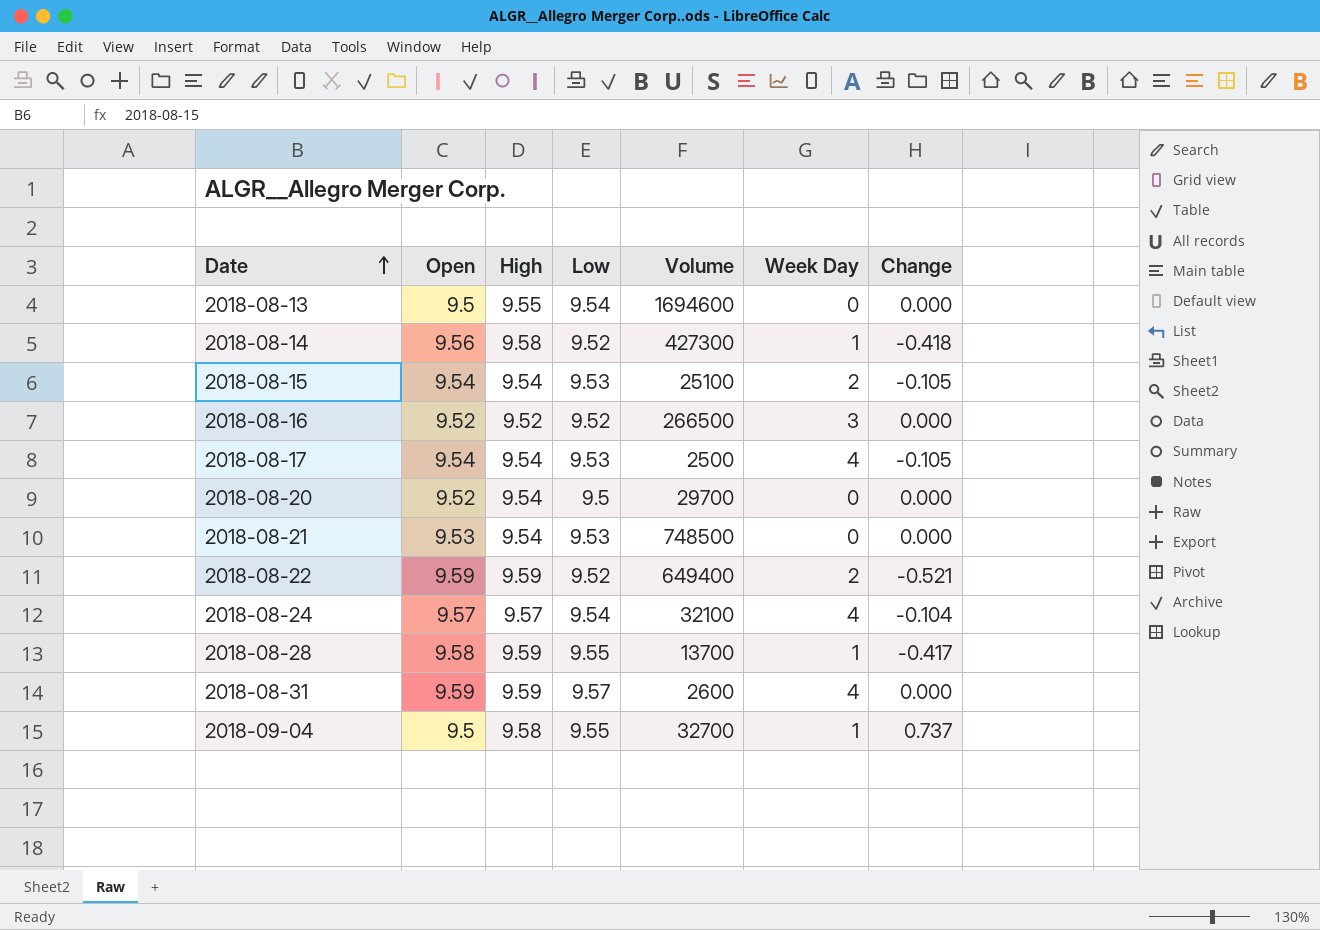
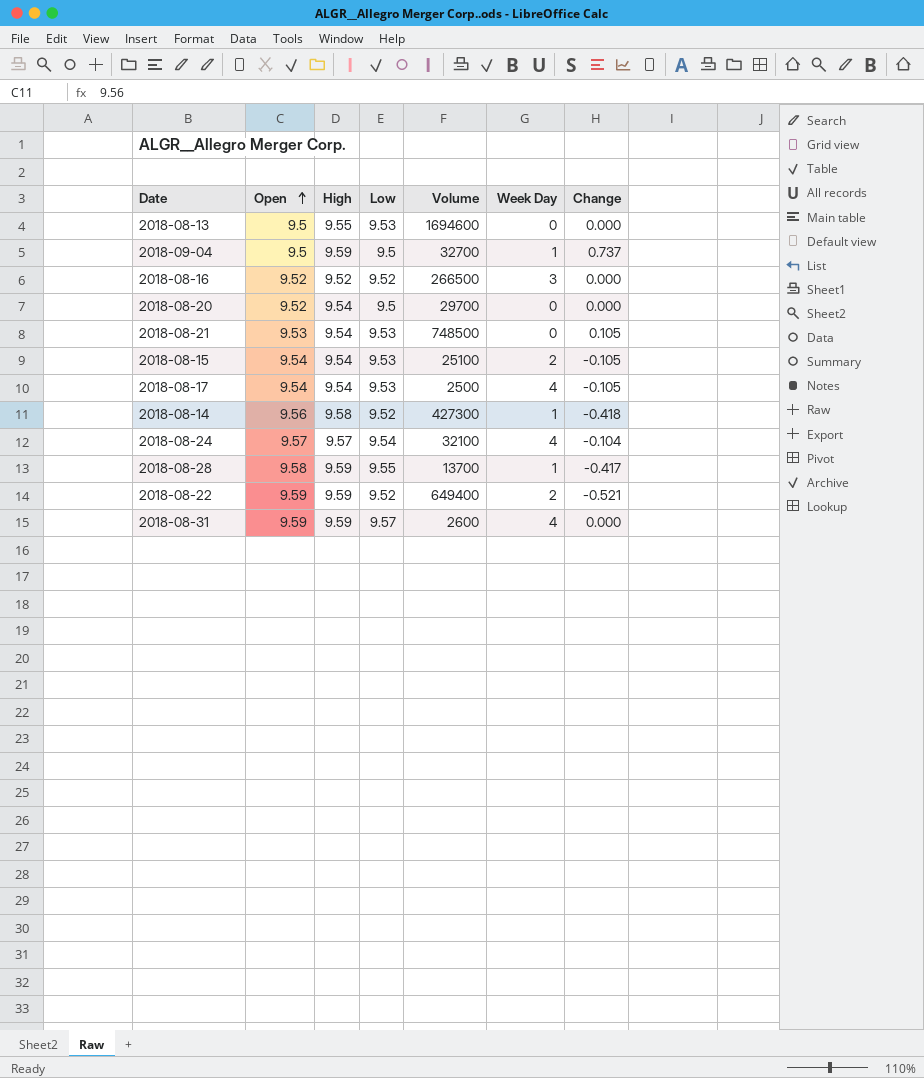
row order: Date ascending -> Open ascending
2018-08-13 | Low: 9.54 -> 9.53
2018-09-04 | High: 9.58 -> 9.59
2018-09-04 | Low: 9.55 -> 9.5
2018-08-21 | Change: 0.000 -> 0.105

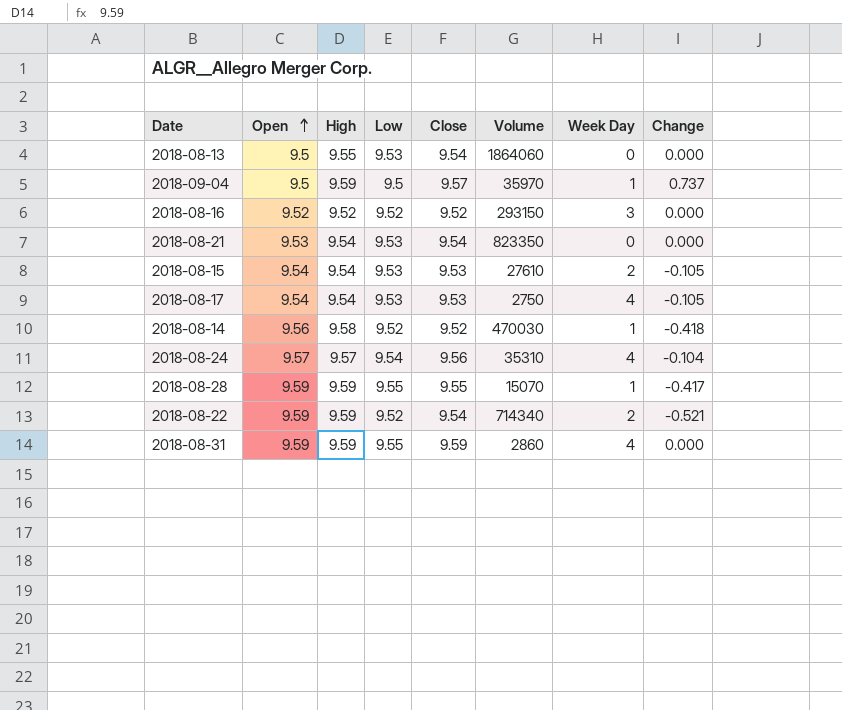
column Close | position: none -> 5
row 2018-08-20: 9.52 | 9.54 | 9.5 | 29700 | 0 | 0.000 -> none
2018-08-13 | Volume: 1694600 -> 1864060
2018-09-04 | Volume: 32700 -> 35970
2018-08-16 | Volume: 266500 -> 293150
2018-08-21 | Volume: 748500 -> 823350
2018-08-21 | Change: 0.105 -> 0.000
2018-08-15 | Volume: 25100 -> 27610
2018-08-17 | Volume: 2500 -> 2750
2018-08-14 | Volume: 427300 -> 470030
2018-08-24 | Volume: 32100 -> 35310
2018-08-28 | Open: 9.58 -> 9.59
2018-08-28 | Volume: 13700 -> 15070
2018-08-22 | Volume: 649400 -> 714340
2018-08-31 | Low: 9.57 -> 9.55
2018-08-31 | Volume: 2600 -> 2860

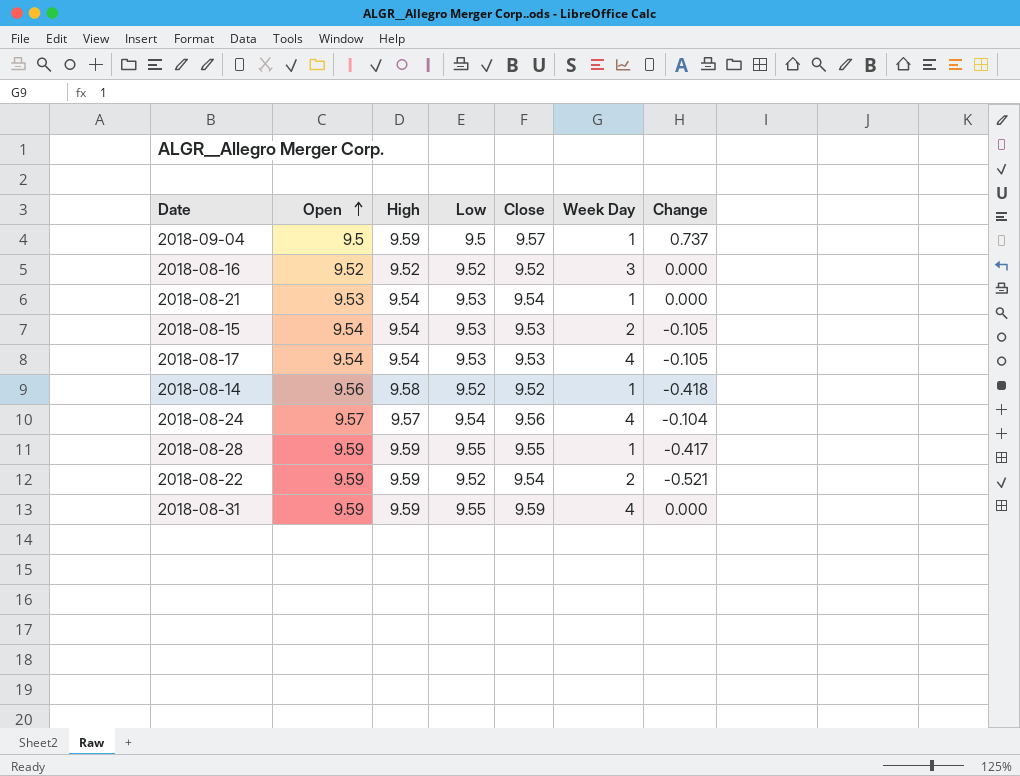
column Volume | position: 6 -> none
row 2018-08-13: 9.5 | 9.55 | 9.53 | 9.54 | 1864060 | 0 | 0.000 -> none
2018-08-21 | Week Day: 0 -> 1

